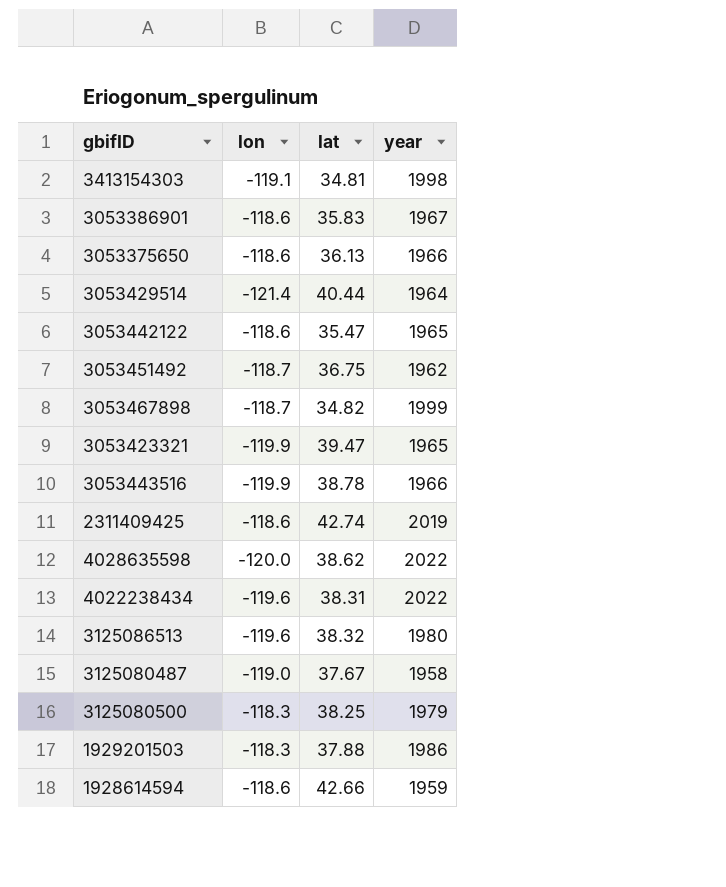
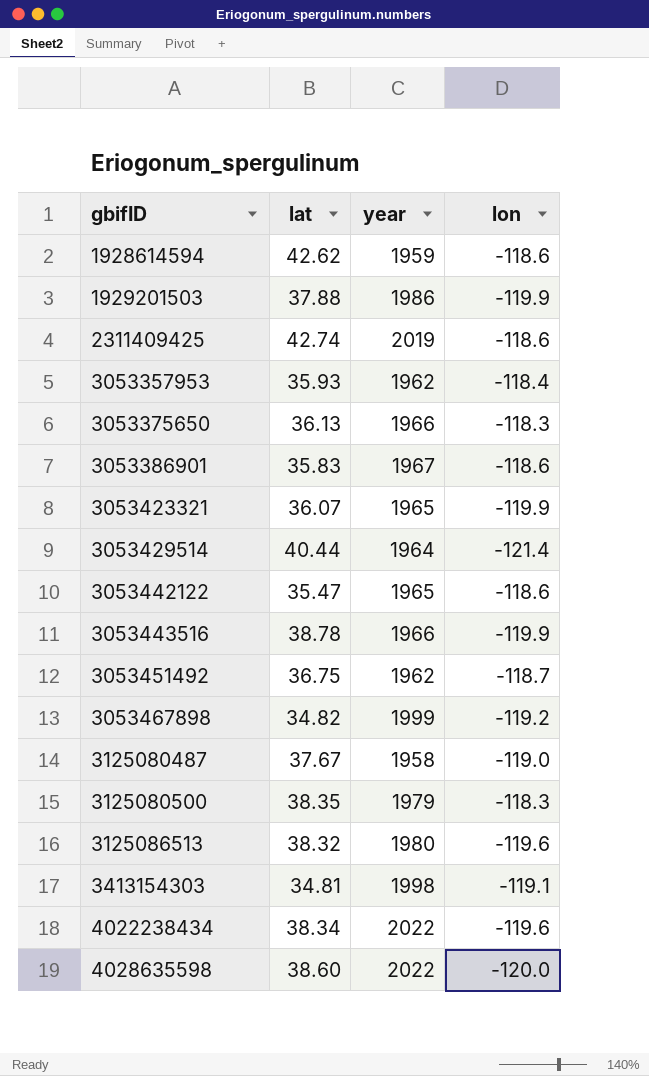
row order: none -> gbifID ascending
column lon | position: 2 -> 4
1928614594 | lat: 42.66 -> 42.62
1929201503 | lon: -118.3 -> -119.9
row 3053357953: none -> 35.93 | 1962 | -118.4
3053375650 | lon: -118.6 -> -118.3
3053423321 | lat: 39.47 -> 36.07
3053467898 | lon: -118.7 -> -119.2
3125080500 | lat: 38.25 -> 38.35
4022238434 | lat: 38.31 -> 38.34
4028635598 | lat: 38.62 -> 38.60

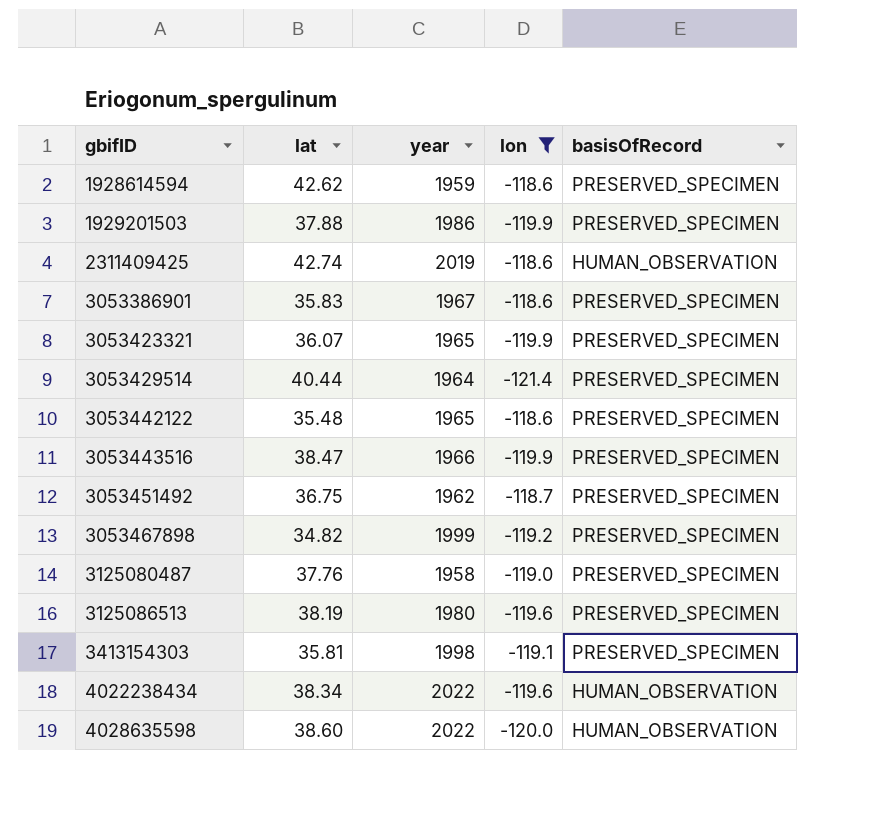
filter: none -> lon <= -118.6
column basisOfRecord | position: none -> 5
3053442122 | lat: 35.47 -> 35.48
3053443516 | lat: 38.78 -> 38.47
3125080487 | lat: 37.67 -> 37.76
3125086513 | lat: 38.32 -> 38.19
3413154303 | lat: 34.81 -> 35.81

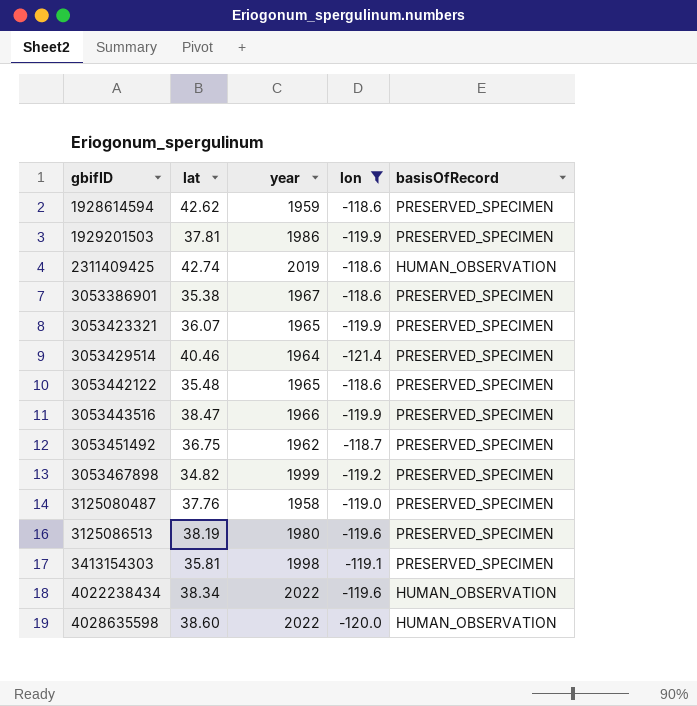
1929201503 | lat: 37.88 -> 37.81
3053386901 | lat: 35.83 -> 35.38
3053429514 | lat: 40.44 -> 40.46

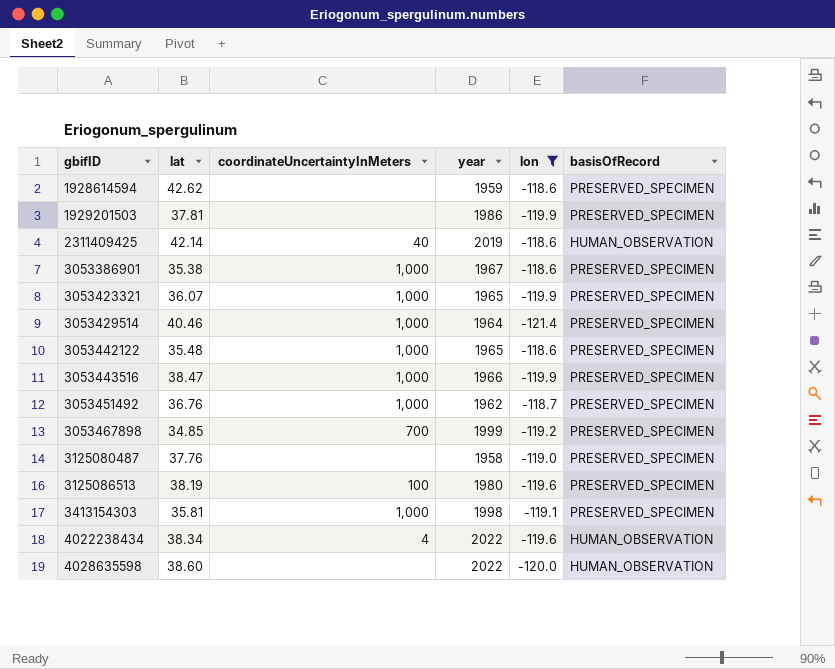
column coordinateUncertaintyInMeters | position: none -> 3
2311409425 | lat: 42.74 -> 42.14
3053451492 | lat: 36.75 -> 36.76
3053467898 | lat: 34.82 -> 34.85

